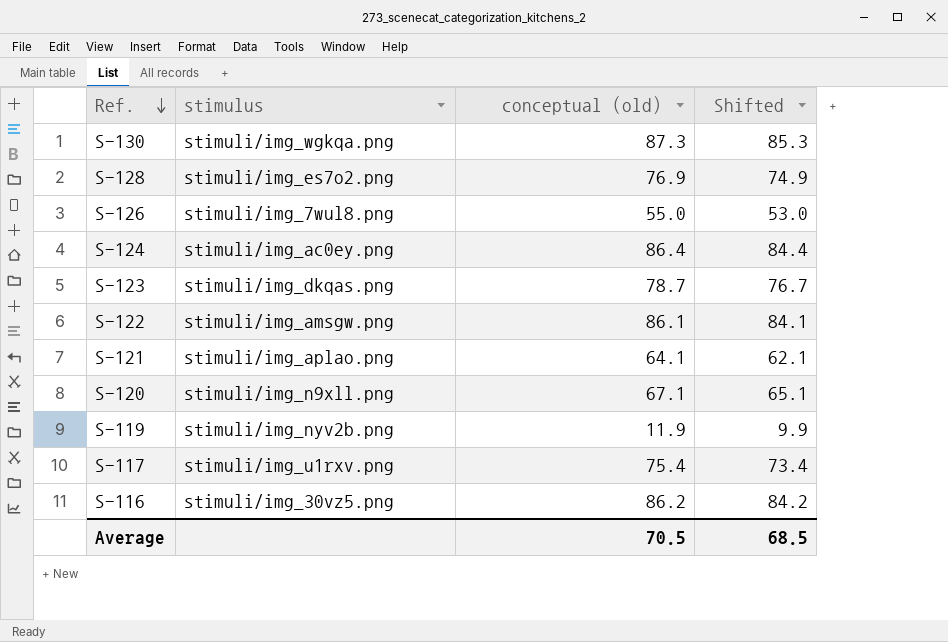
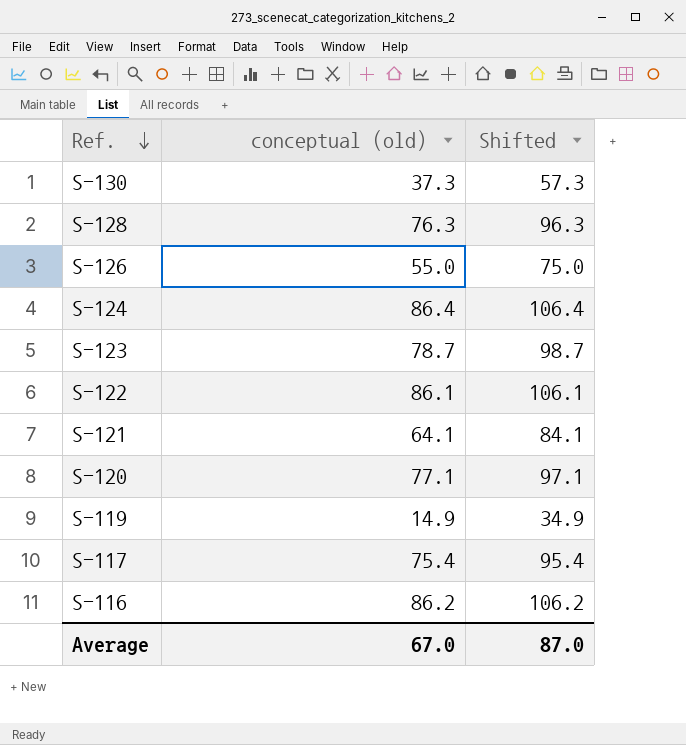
column stimulus | position: 2 -> none
column Shifted | formula: [conceptual (old)] - 2 -> [conceptual (old)] + 20
S-130 | conceptual (old): 87.3 -> 37.3
S-128 | conceptual (old): 76.9 -> 76.3
S-120 | conceptual (old): 67.1 -> 77.1
S-119 | conceptual (old): 11.9 -> 14.9
Average | conceptual (old): 70.5 -> 67.0
Average | Shifted: 68.5 -> 87.0

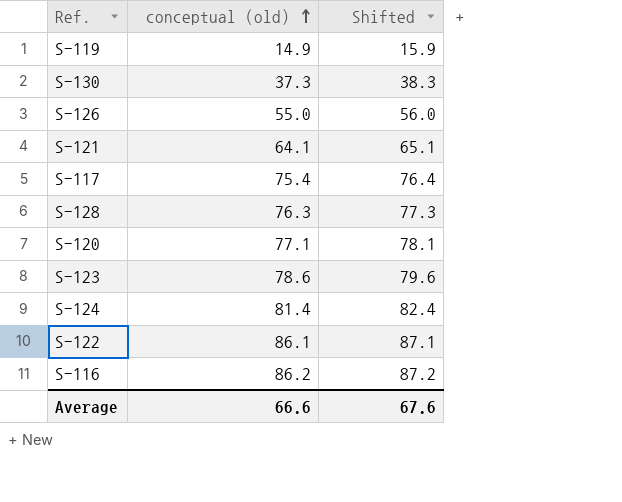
row order: Ref. descending -> conceptual (old) ascending
column Shifted | formula: [conceptual (old)] + 20 -> [conceptual (old)] + 1
S-123 | conceptual (old): 78.7 -> 78.6
S-124 | conceptual (old): 86.4 -> 81.4
Average | conceptual (old): 67.0 -> 66.6
Average | Shifted: 87.0 -> 67.6

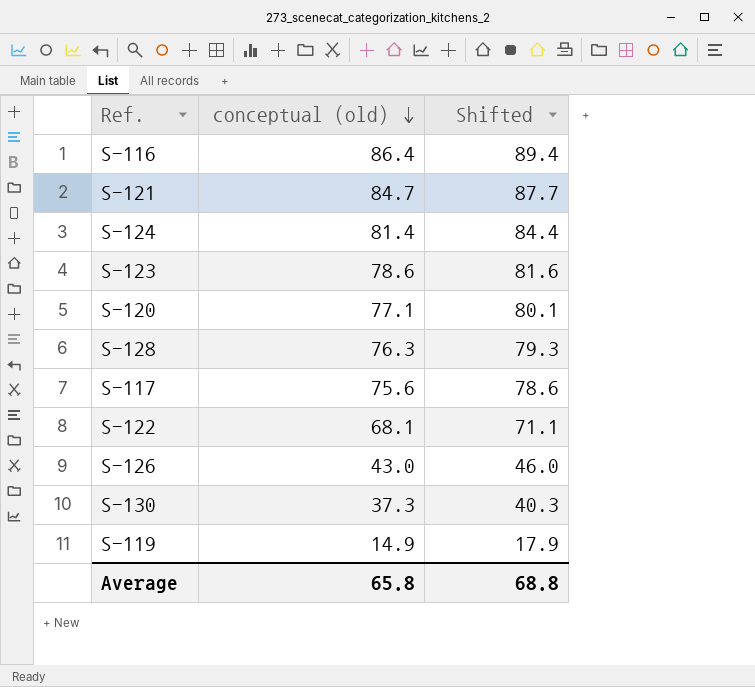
row order: conceptual (old) ascending -> conceptual (old) descending
column Shifted | formula: [conceptual (old)] + 1 -> [conceptual (old)] + 3
S-116 | conceptual (old): 86.2 -> 86.4
S-121 | conceptual (old): 64.1 -> 84.7
S-117 | conceptual (old): 75.4 -> 75.6
S-122 | conceptual (old): 86.1 -> 68.1
S-126 | conceptual (old): 55.0 -> 43.0
Average | conceptual (old): 66.6 -> 65.8
Average | Shifted: 67.6 -> 68.8

